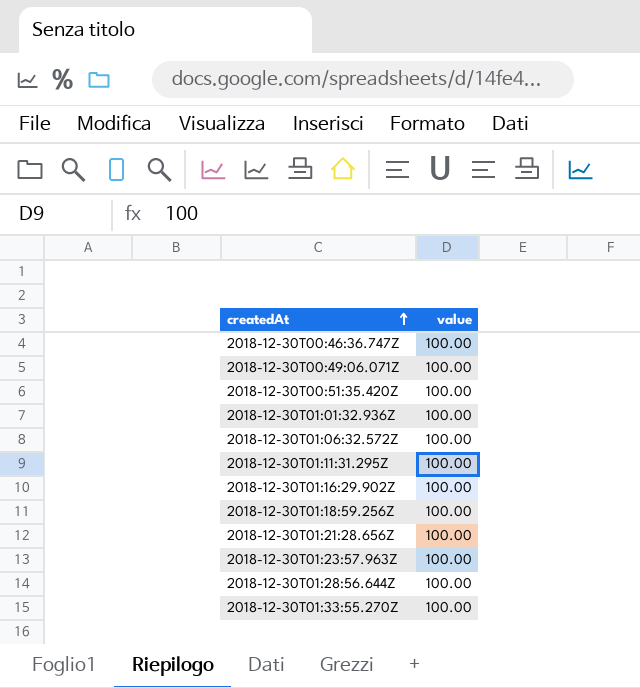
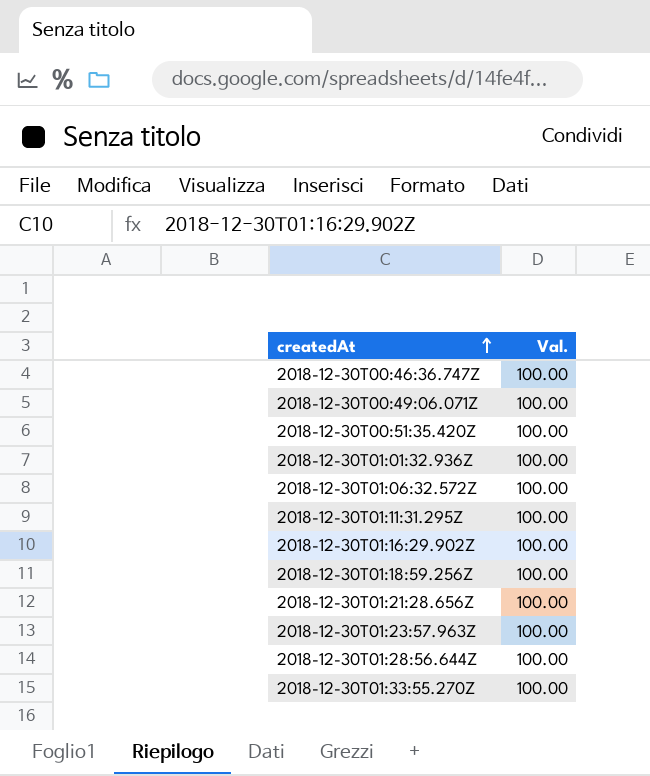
column name: value -> Val.

